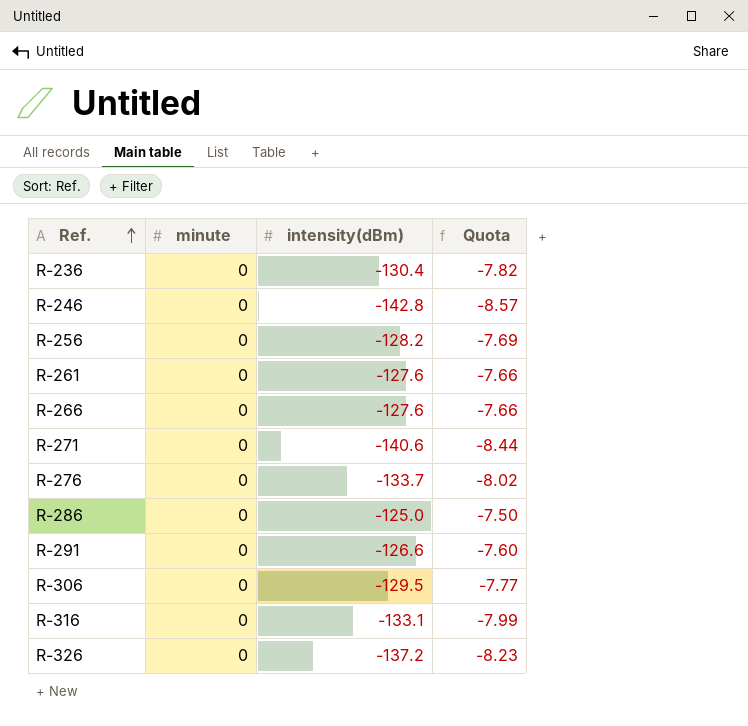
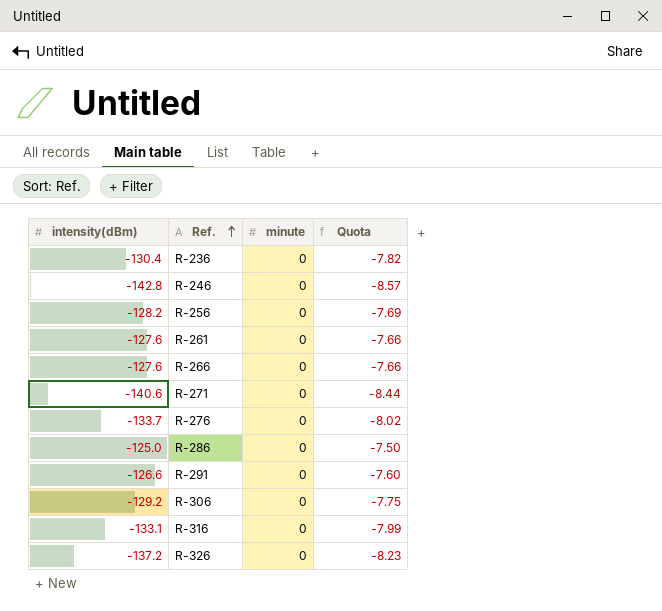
column intensity(dBm) | position: 3 -> 1
R-306 | intensity(dBm): -129.5 -> -129.2
R-306 | Quota: -7.77 -> -7.75

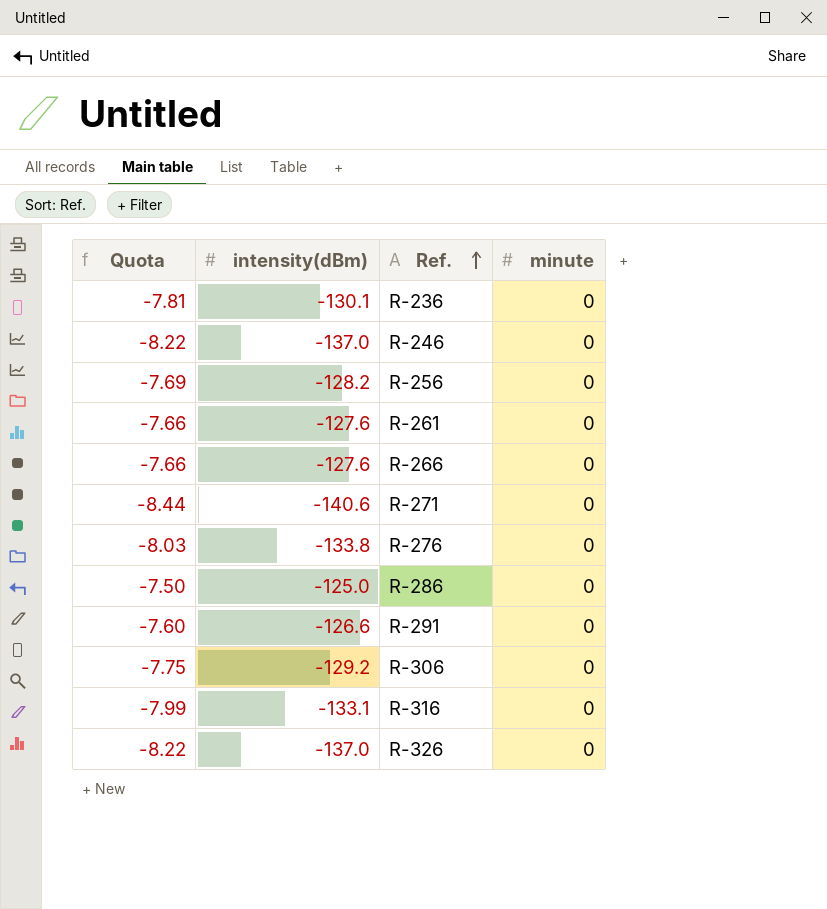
column Quota | position: 4 -> 1
R-236 | Quota: -7.82 -> -7.81
R-236 | intensity(dBm): -130.4 -> -130.1
R-246 | Quota: -8.57 -> -8.22
R-246 | intensity(dBm): -142.8 -> -137.0
R-276 | Quota: -8.02 -> -8.03
R-276 | intensity(dBm): -133.7 -> -133.8
R-326 | Quota: -8.23 -> -8.22
R-326 | intensity(dBm): -137.2 -> -137.0

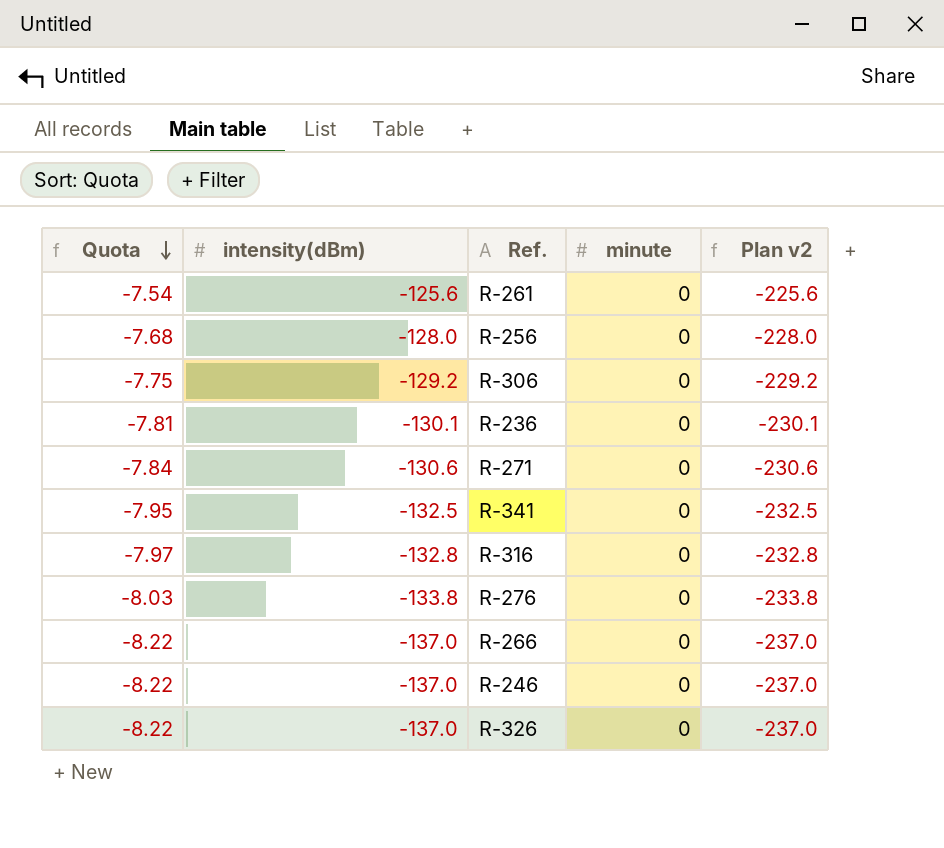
row order: Ref. ascending -> Quota descending
column Plan v2 | formula: none -> [intensity(dBm)] - 100
row R-286: -7.50 | -125.0 | 0 -> none
row R-291: -7.60 | -126.6 | 0 -> none
R-261 | Quota: -7.66 -> -7.54
R-261 | intensity(dBm): -127.6 -> -125.6
R-256 | Quota: -7.69 -> -7.68
R-256 | intensity(dBm): -128.2 -> -128.0
R-271 | Quota: -8.44 -> -7.84
R-271 | intensity(dBm): -140.6 -> -130.6
row R-341: none -> -7.95 | -132.5 | 0 | -232.5
R-316 | Quota: -7.99 -> -7.97
R-316 | intensity(dBm): -133.1 -> -132.8
R-266 | Quota: -7.66 -> -8.22
R-266 | intensity(dBm): -127.6 -> -137.0

